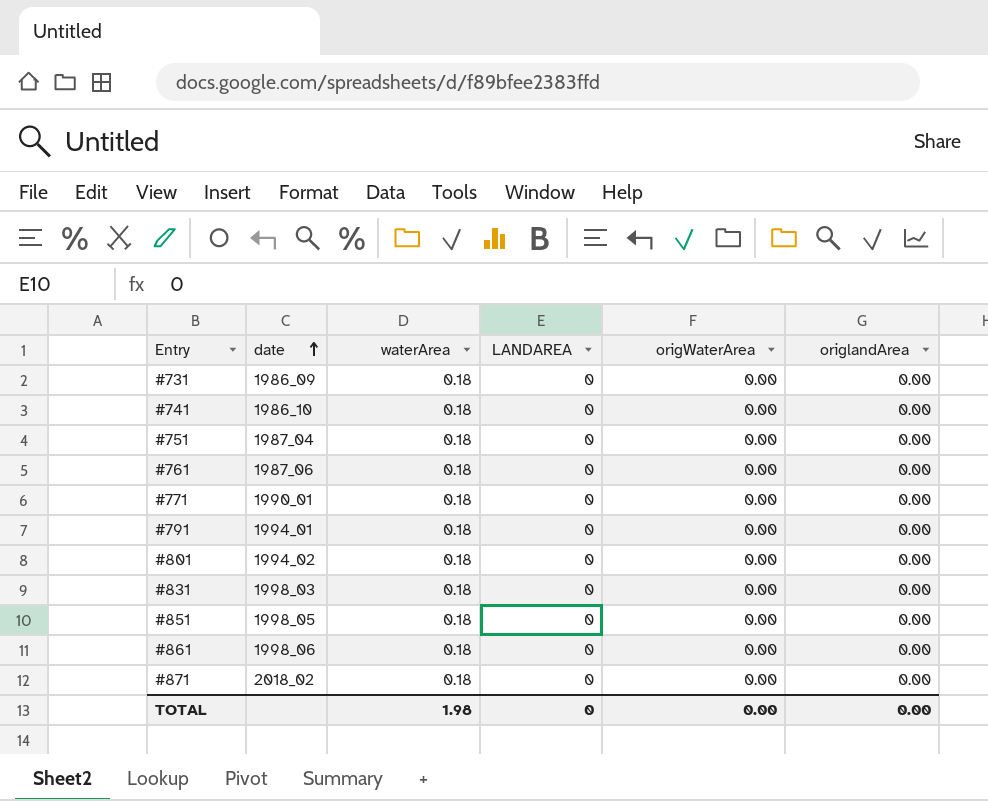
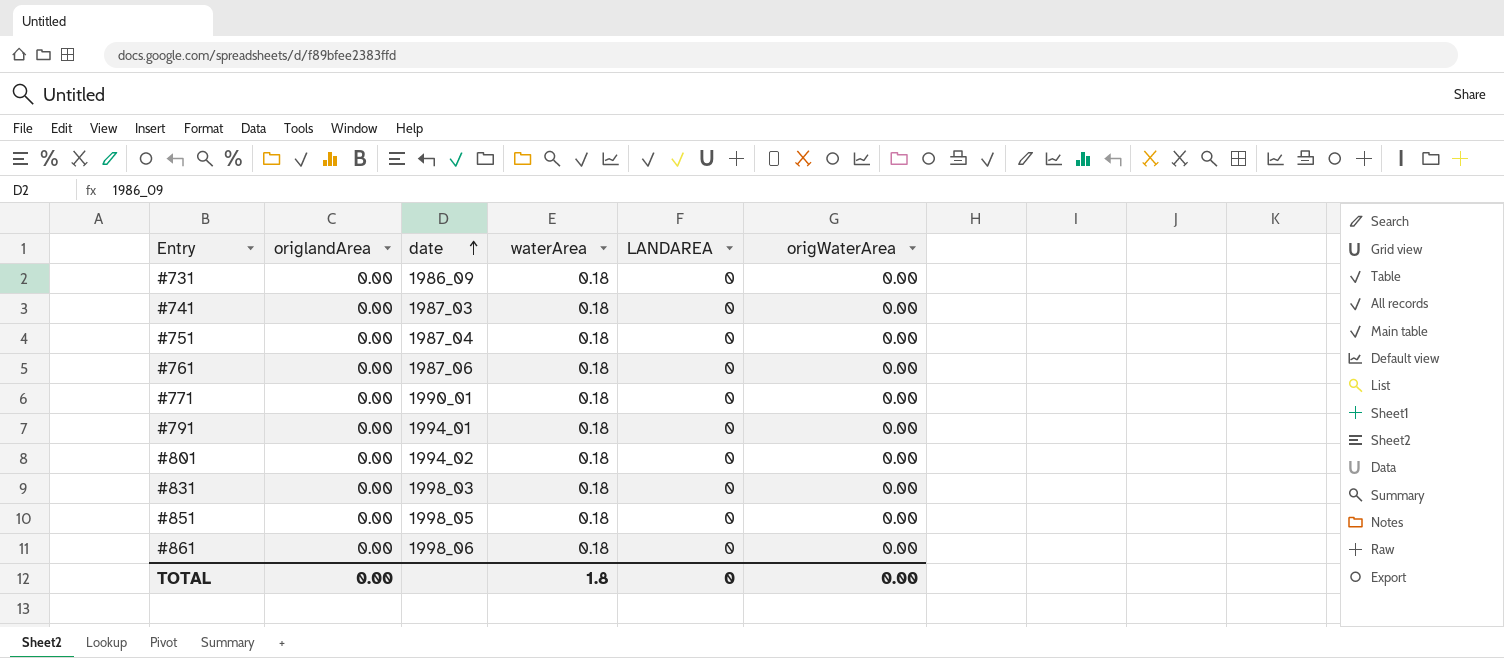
column origlandArea | position: 6 -> 2
row #871: 2018_02 | 0.18 | 0 | 0.00 | 0.00 -> none
#741 | date: 1986_10 -> 1987_03
TOTAL | waterArea: 1.98 -> 1.8

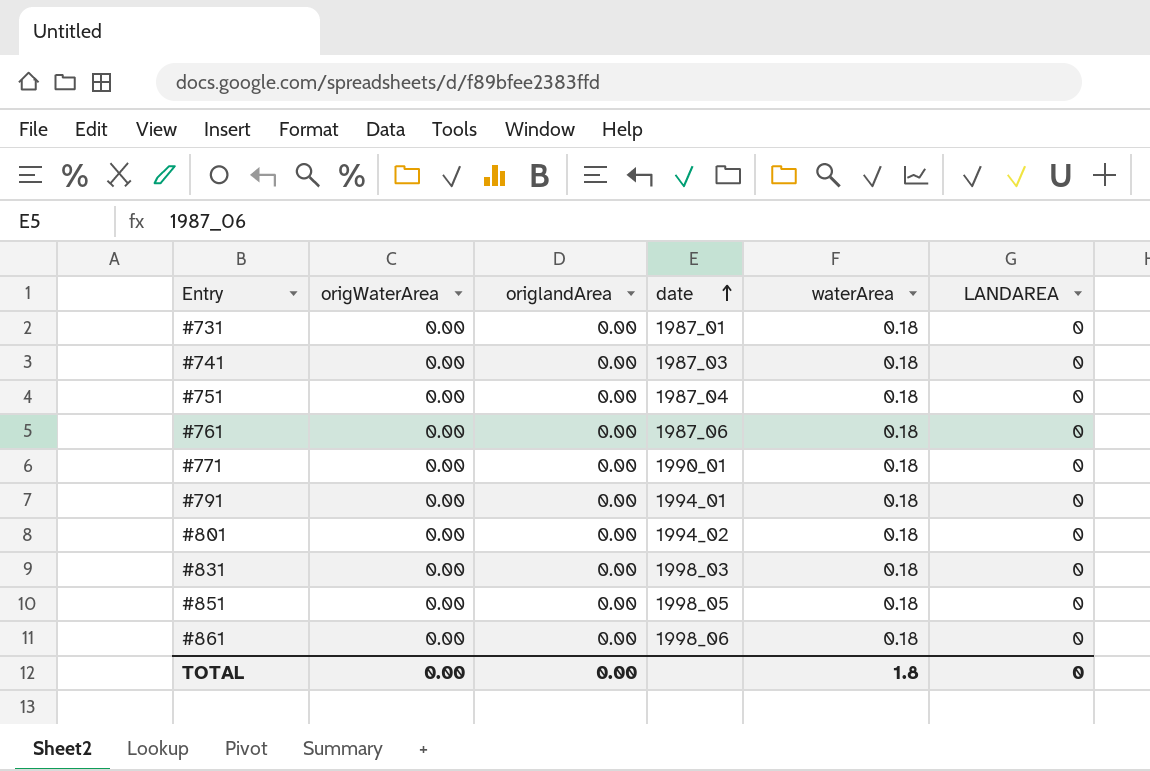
column origWaterArea | position: 6 -> 2
#731 | date: 1986_09 -> 1987_01

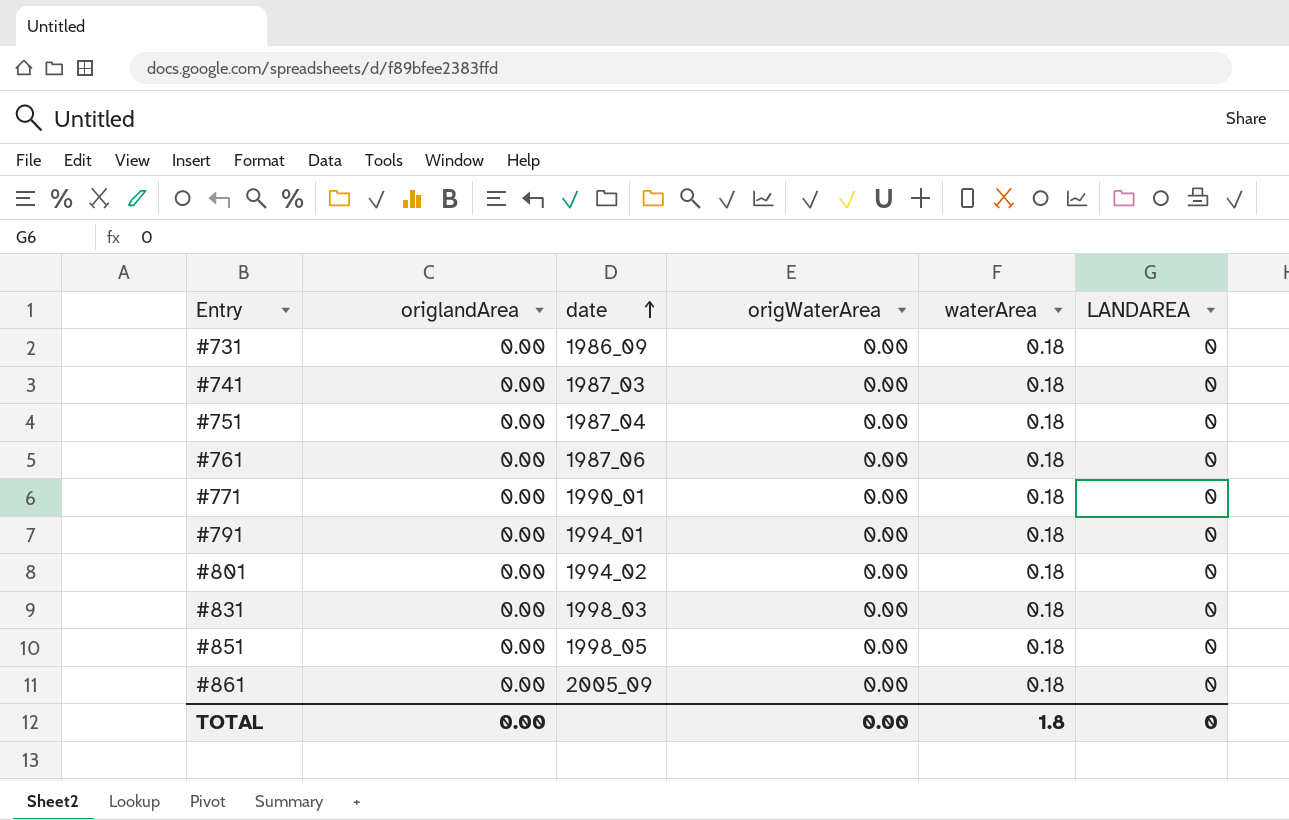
column origWaterArea | position: 2 -> 4
#731 | date: 1987_01 -> 1986_09
#861 | date: 1998_06 -> 2005_09

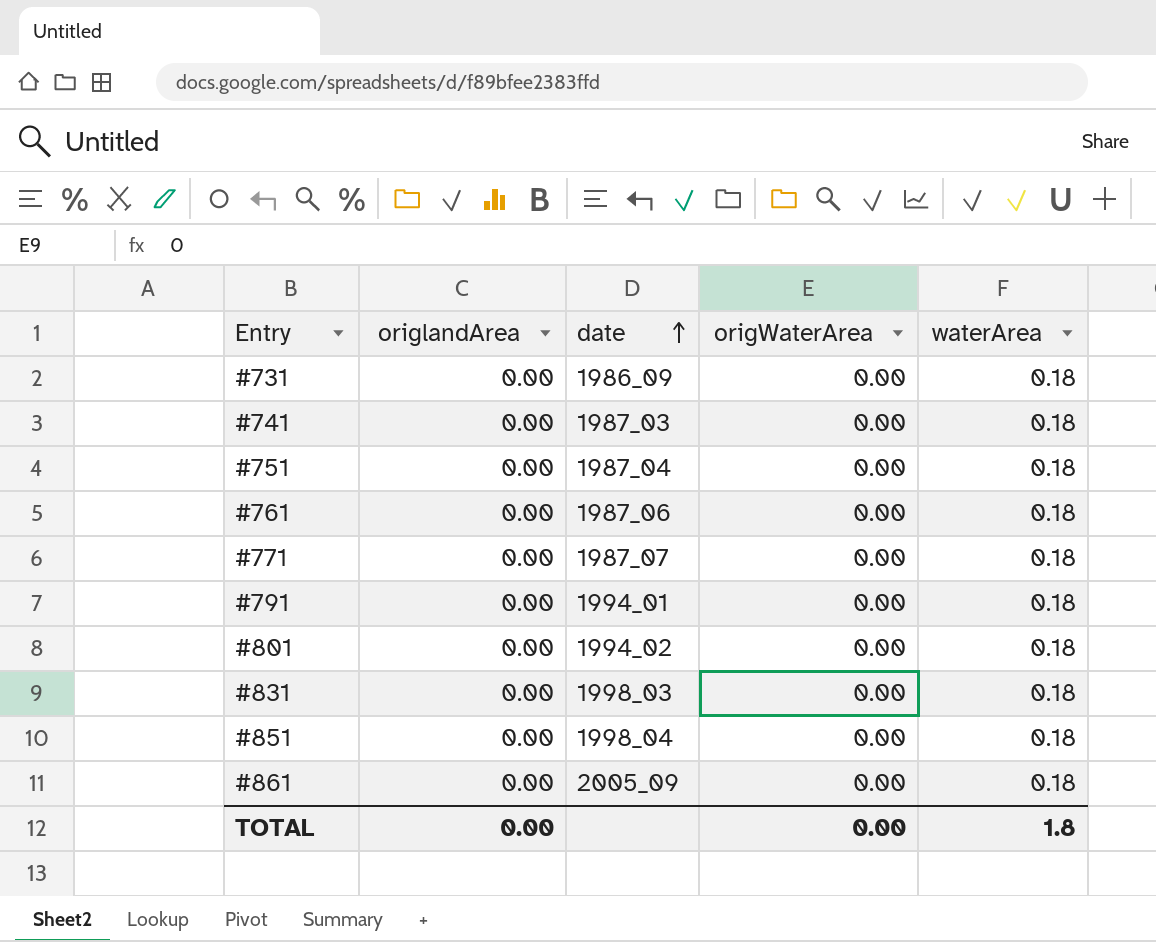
column LANDAREA | position: 6 -> none
#771 | date: 1990_01 -> 1987_07
#851 | date: 1998_05 -> 1998_04

